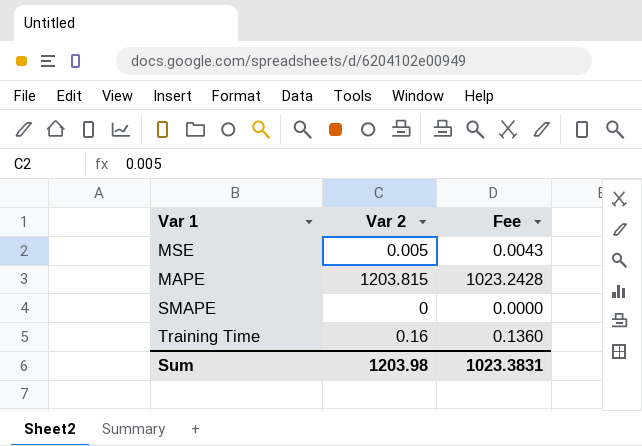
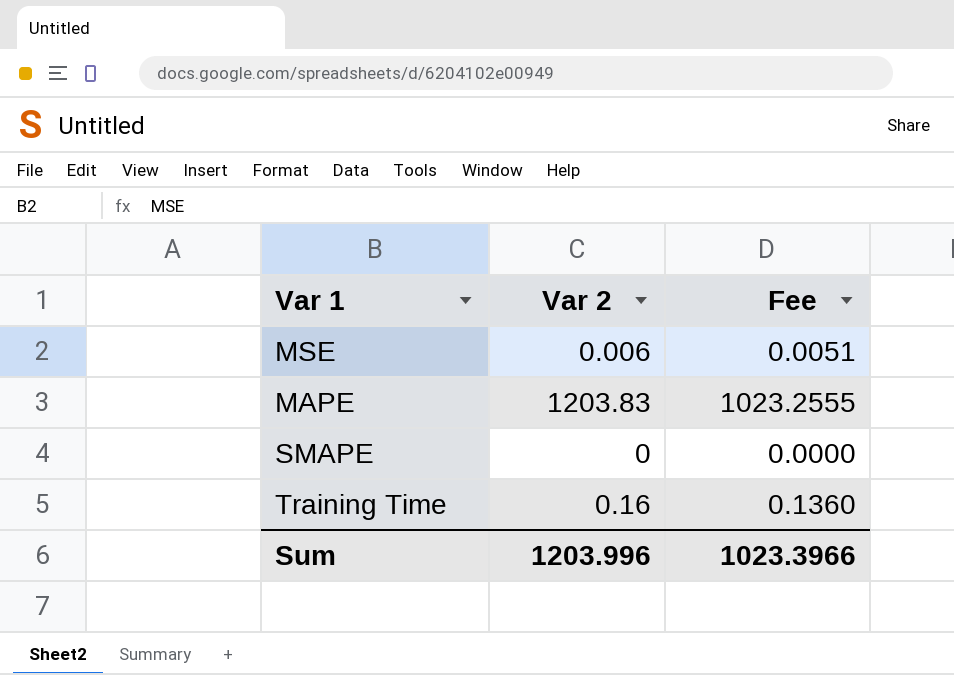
MSE | Var 2: 0.005 -> 0.006
MSE | Fee: 0.0043 -> 0.0051
MAPE | Var 2: 1203.815 -> 1203.83
MAPE | Fee: 1023.2428 -> 1023.2555
Sum | Var 2: 1203.98 -> 1203.996
Sum | Fee: 1023.3831 -> 1023.3966

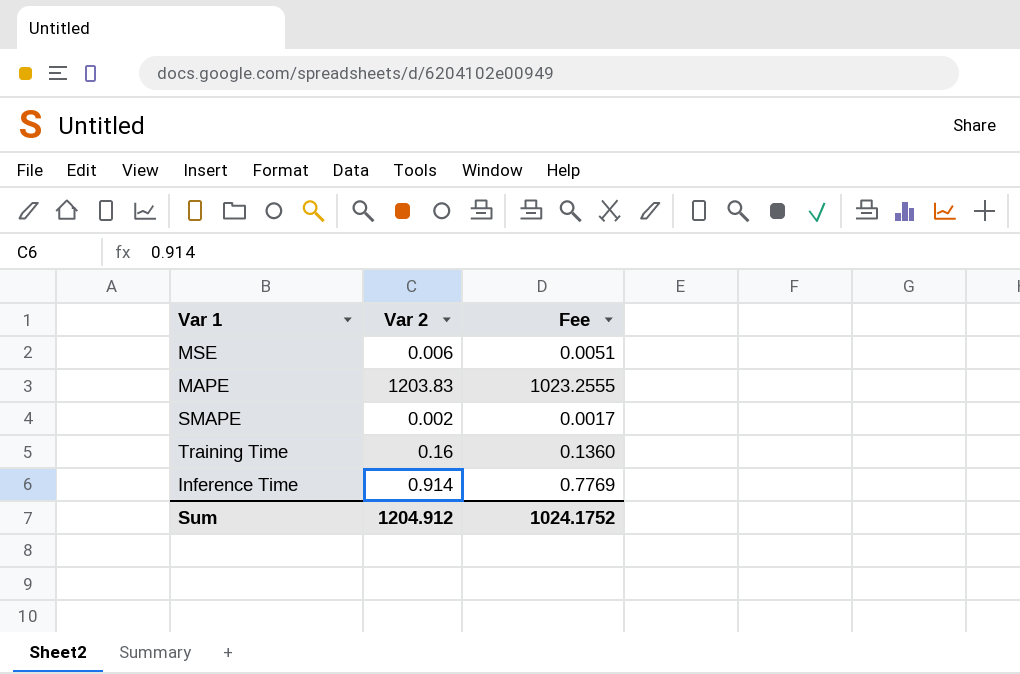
SMAPE | Var 2: 0 -> 0.002
SMAPE | Fee: 0.0000 -> 0.0017
row Inference Time: none -> 0.914 | 0.7769
Sum | Var 2: 1203.996 -> 1204.912
Sum | Fee: 1023.3966 -> 1024.1752

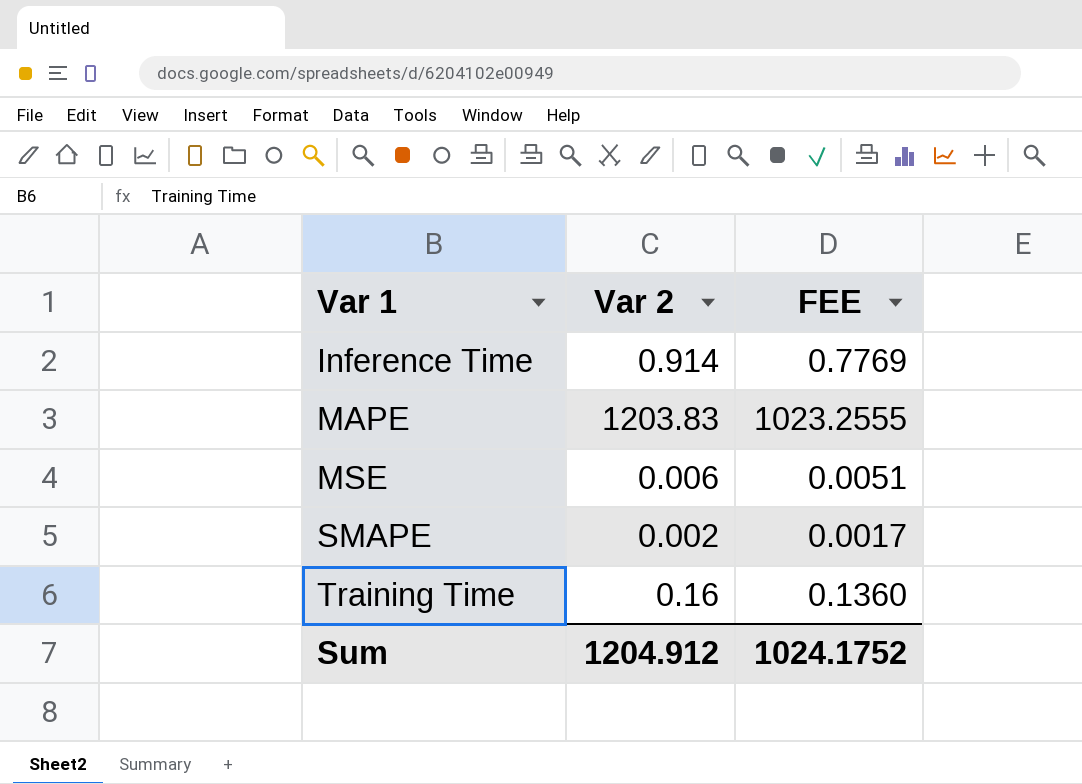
row order: none -> Var 1 ascending
column name: Fee -> FEE

